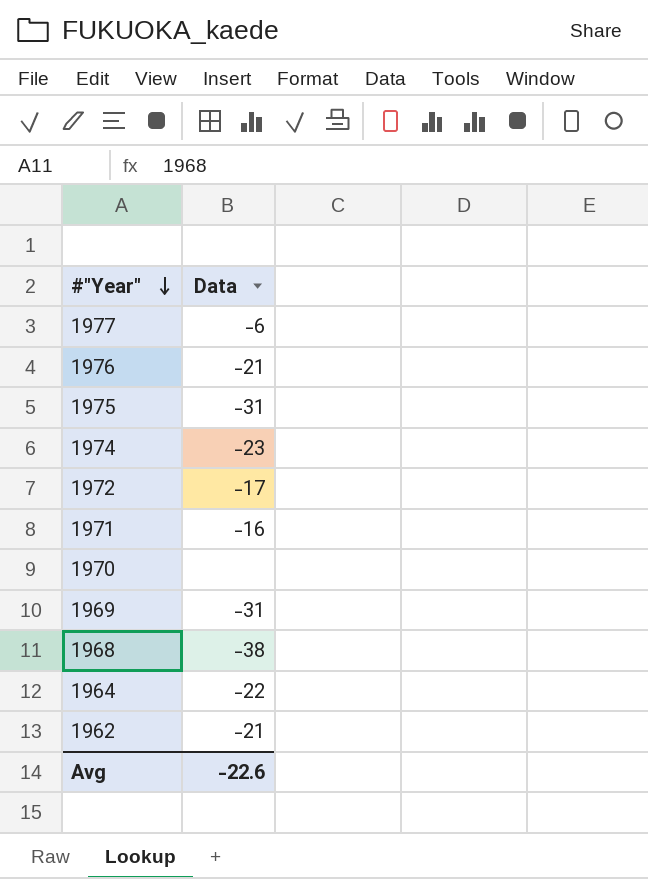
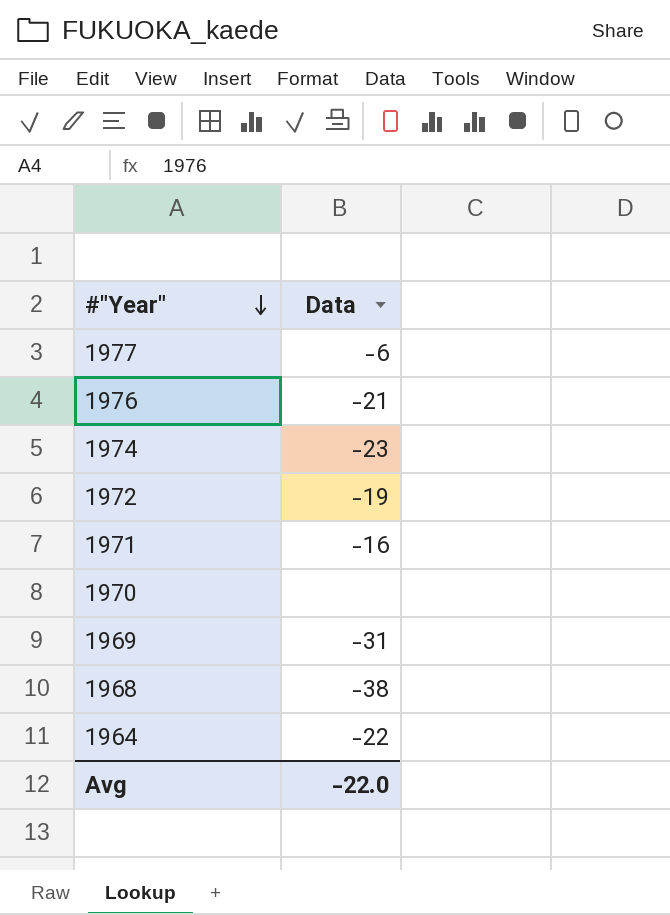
row 1975: -31 -> none
row 1962: -21 -> none
1972 | Data: -17 -> -19
Avg | Data: -22.6 -> -22.0

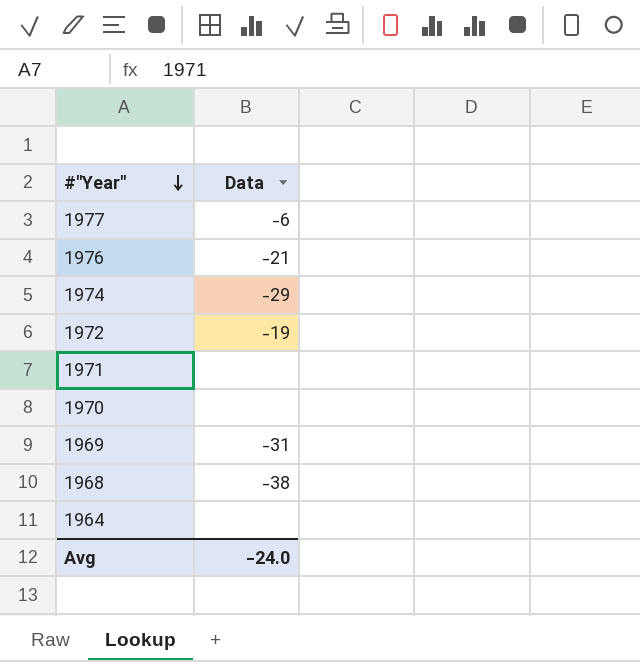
1974 | Data: -23 -> -29
1971 | Data: -16 -> none
1964 | Data: -22 -> none
Avg | Data: -22.0 -> -24.0

